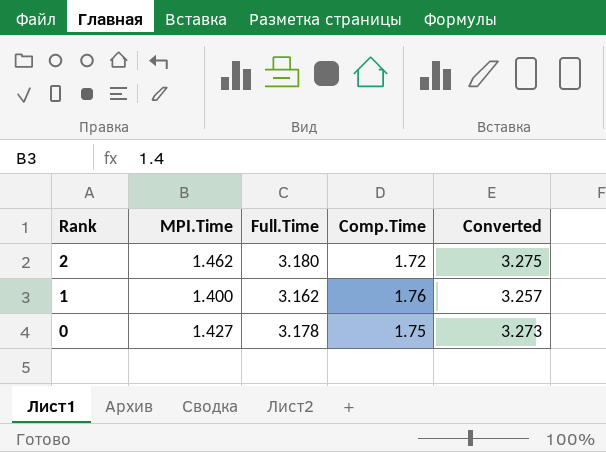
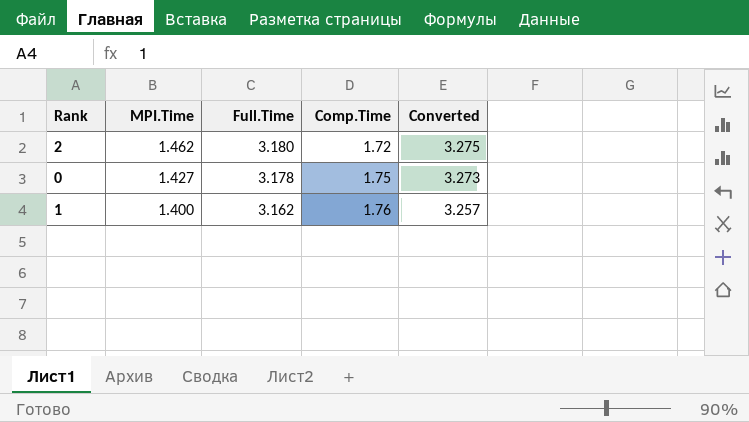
row order: Rank descending -> MPI.Time descending

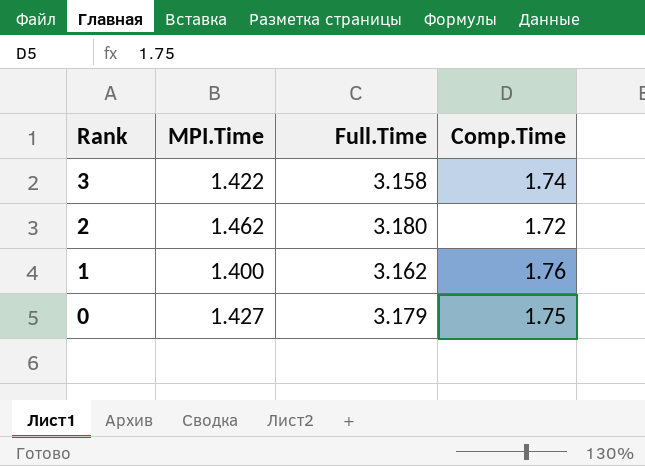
row order: MPI.Time descending -> Rank descending
column Converted | formula: [Full.Time] * 1.03 -> none
row 3: none -> 1.422 | 3.158 | 1.74
0 | Full.Time: 3.178 -> 3.179

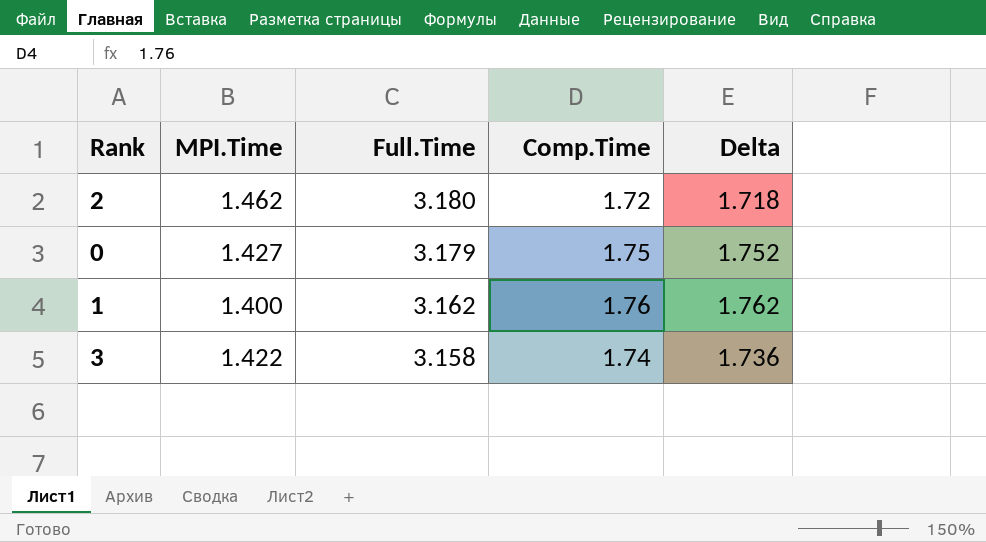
row order: Rank descending -> Full.Time descending
column Delta | formula: none -> [Full.Time] - [MPI.Time]

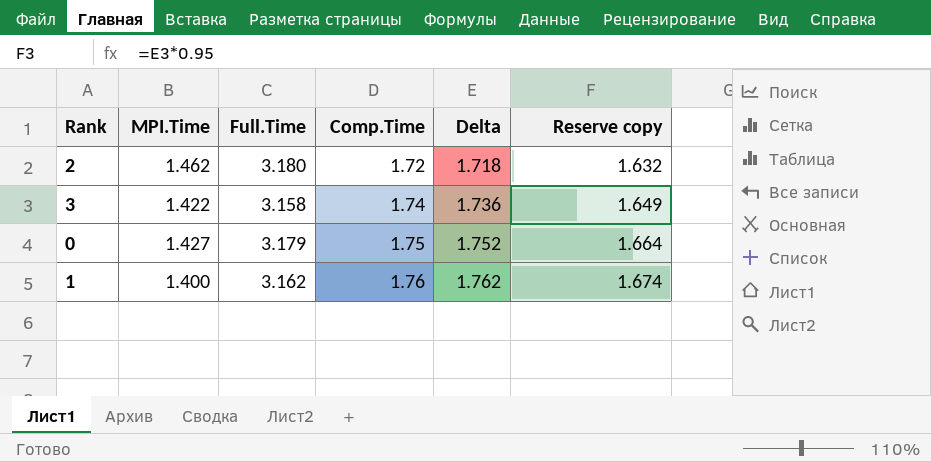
row order: Full.Time descending -> Comp.Time ascending
column Reserve copy | formula: none -> [Delta] * 0.95

